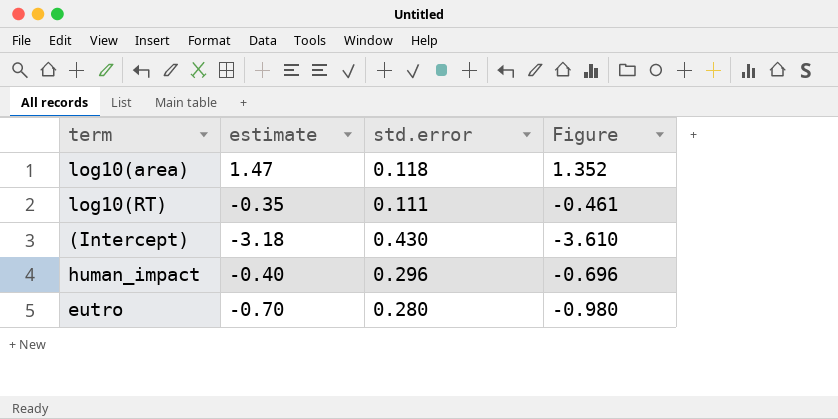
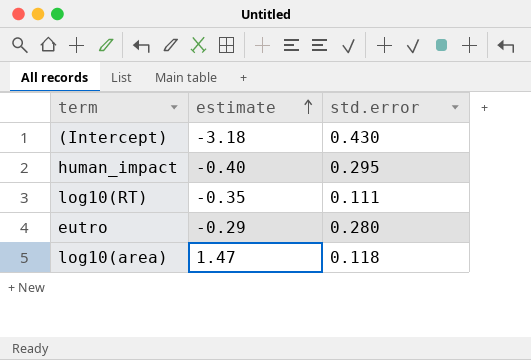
row order: none -> estimate ascending
column Figure | formula: [estimate] - [std.error] -> none
human_impact | std.error: 0.296 -> 0.295
eutro | estimate: -0.70 -> -0.29

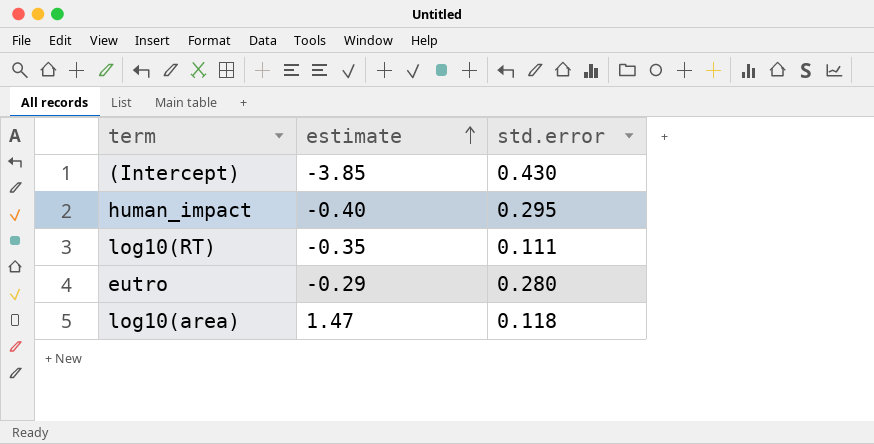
(Intercept) | estimate: -3.18 -> -3.85

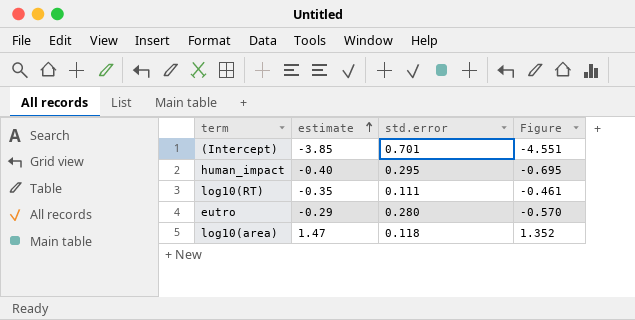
column Figure | formula: none -> [estimate] - [std.error]
(Intercept) | std.error: 0.430 -> 0.701

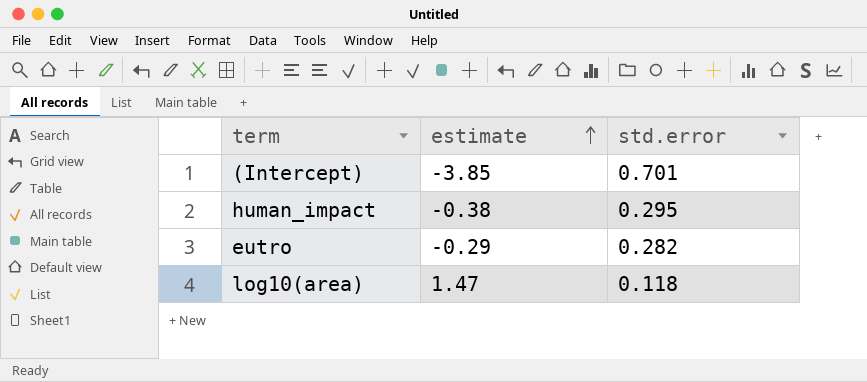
column Figure | formula: [estimate] - [std.error] -> none
row log10(RT): -0.35 | 0.111 | -0.461 -> none
human_impact | estimate: -0.40 -> -0.38
eutro | std.error: 0.280 -> 0.282

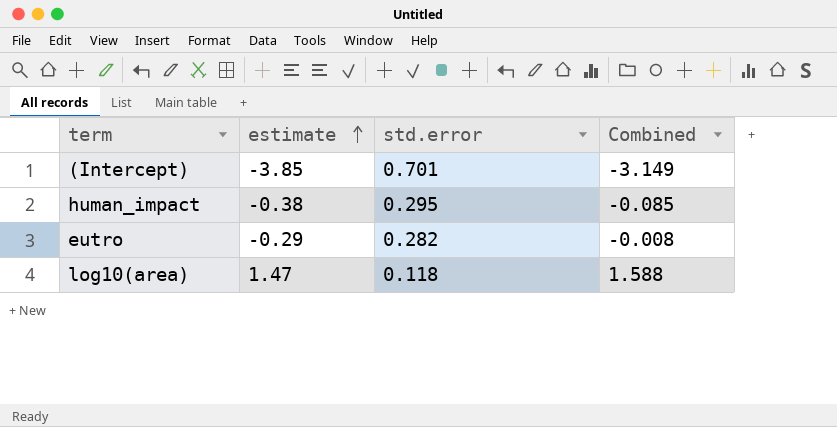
column Combined | formula: none -> [estimate] + [std.error]

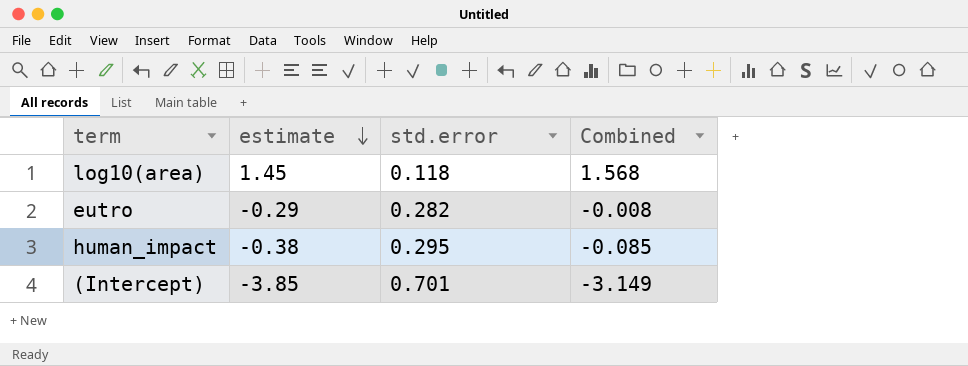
row order: estimate ascending -> estimate descending
log10(area) | estimate: 1.47 -> 1.45
log10(area) | Combined: 1.588 -> 1.568

